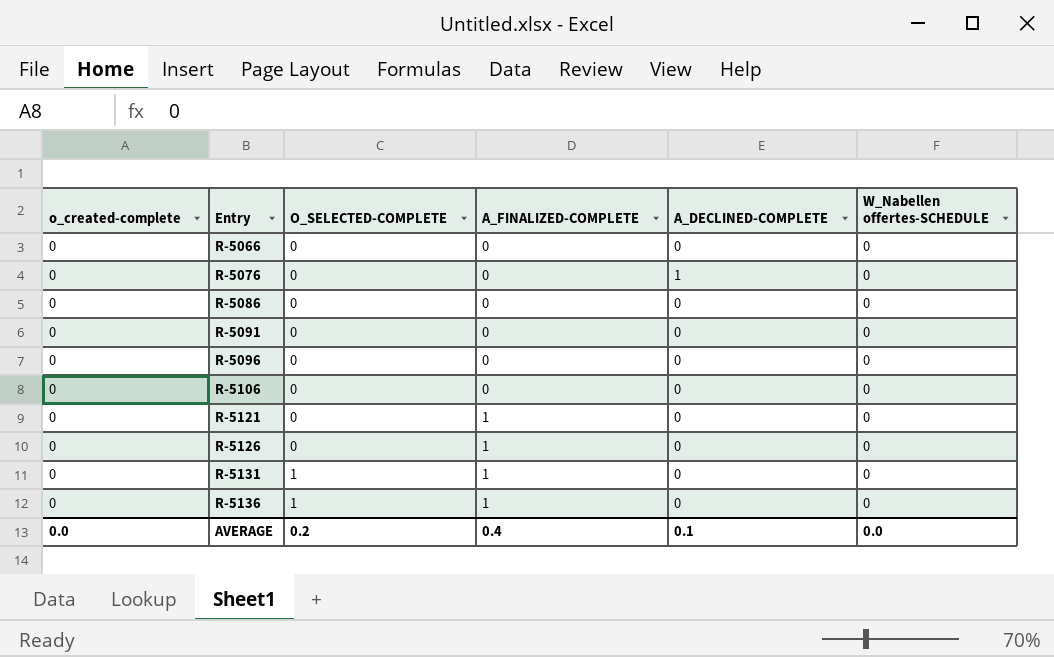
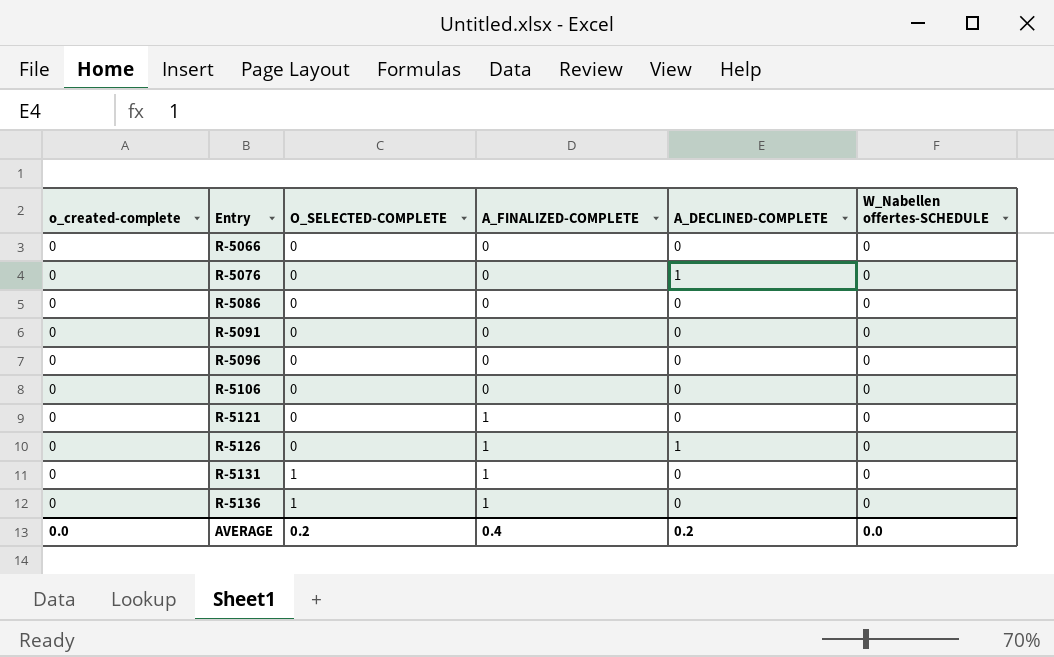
R-5126 | A_DECLINED-COMPLETE: 0 -> 1
AVERAGE | A_DECLINED-COMPLETE: 0.1 -> 0.2

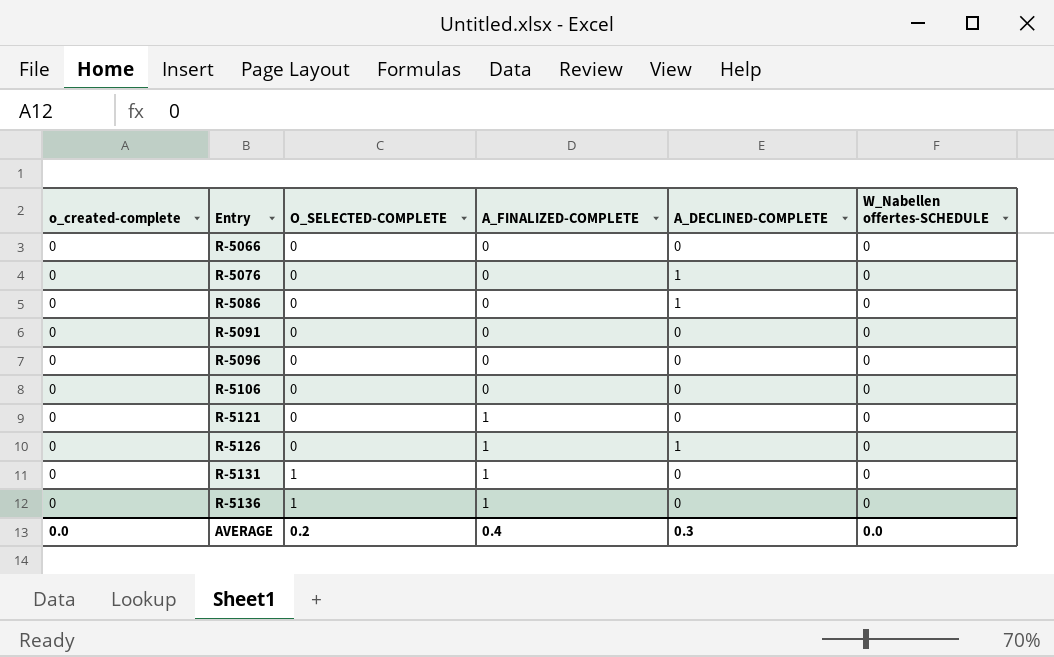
R-5086 | A_DECLINED-COMPLETE: 0 -> 1
AVERAGE | A_DECLINED-COMPLETE: 0.2 -> 0.3

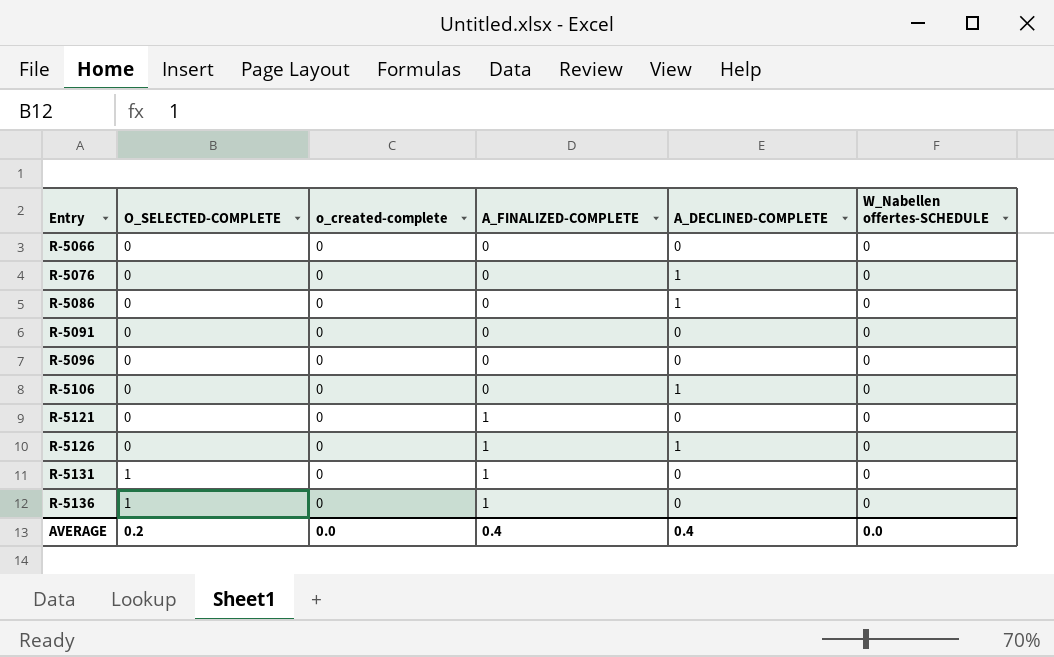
column o_created-complete | position: 1 -> 3
R-5106 | A_DECLINED-COMPLETE: 0 -> 1
AVERAGE | A_DECLINED-COMPLETE: 0.3 -> 0.4

